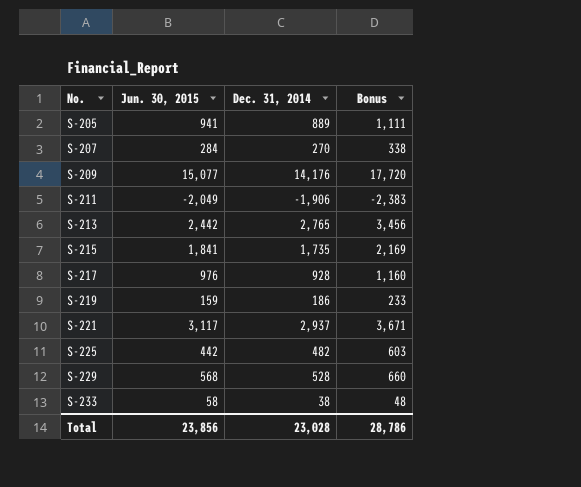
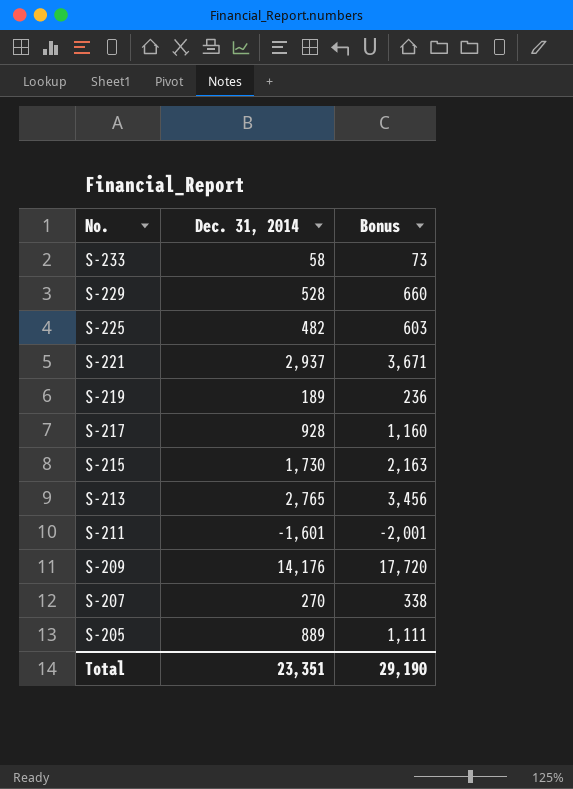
row order: No. ascending -> No. descending
column Jun. 30, 2015 | position: 2 -> none
S-233 | Dec. 31, 2014: 38 -> 58
S-233 | Bonus: 48 -> 73
S-219 | Dec. 31, 2014: 186 -> 189
S-219 | Bonus: 233 -> 236
S-215 | Dec. 31, 2014: 1,735 -> 1,730
S-215 | Bonus: 2,169 -> 2,163
S-211 | Dec. 31, 2014: -1,906 -> -1,601
S-211 | Bonus: -2,383 -> -2,001
Total | Dec. 31, 2014: 23,028 -> 23,351
Total | Bonus: 28,786 -> 29,190

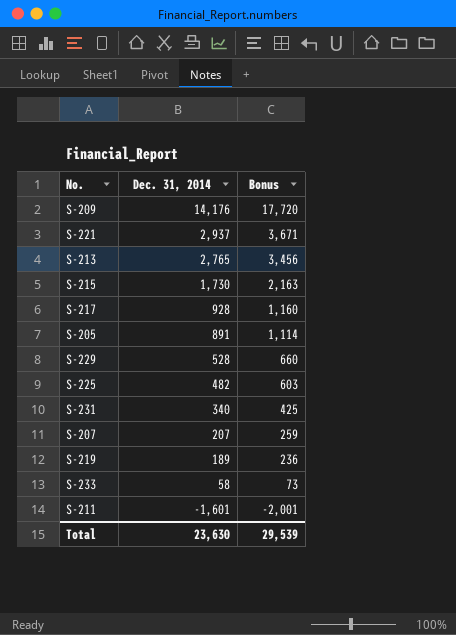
row order: No. descending -> Dec. 31, 2014 descending
S-205 | Dec. 31, 2014: 889 -> 891
S-205 | Bonus: 1,111 -> 1,114
row S-231: none -> 340 | 425
S-207 | Dec. 31, 2014: 270 -> 207
S-207 | Bonus: 338 -> 259
Total | Dec. 31, 2014: 23,351 -> 23,630
Total | Bonus: 29,190 -> 29,539

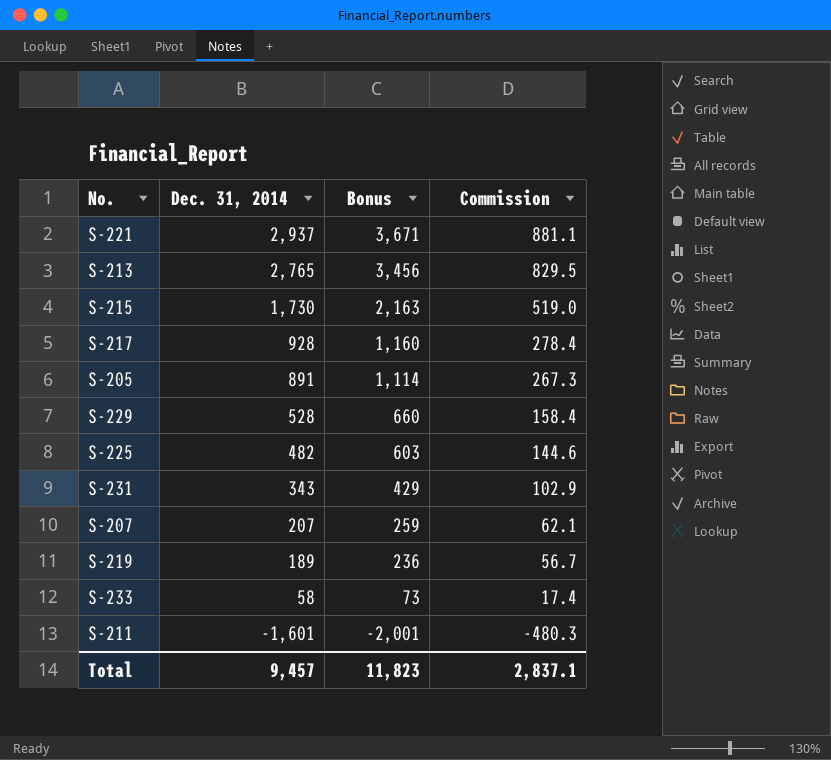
column Commission | formula: none -> [Dec. 31, 2014] * 0.3
row S-209: 14,176 | 17,720 -> none
S-231 | Dec. 31, 2014: 340 -> 343
S-231 | Bonus: 425 -> 429
Total | Dec. 31, 2014: 23,630 -> 9,457
Total | Bonus: 29,539 -> 11,823

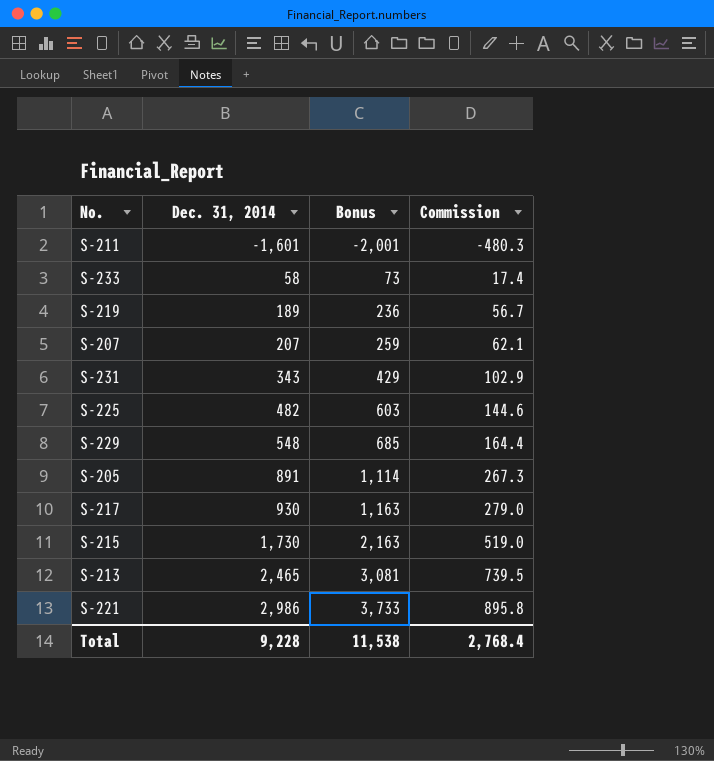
row order: Dec. 31, 2014 descending -> Dec. 31, 2014 ascending
S-229 | Dec. 31, 2014: 528 -> 548
S-229 | Bonus: 660 -> 685
S-229 | Commission: 158.4 -> 164.4
S-217 | Dec. 31, 2014: 928 -> 930
S-217 | Bonus: 1,160 -> 1,163
S-217 | Commission: 278.4 -> 279.0
S-213 | Dec. 31, 2014: 2,765 -> 2,465
S-213 | Bonus: 3,456 -> 3,081
S-213 | Commission: 829.5 -> 739.5
S-221 | Dec. 31, 2014: 2,937 -> 2,986
S-221 | Bonus: 3,671 -> 3,733
S-221 | Commission: 881.1 -> 895.8
Total | Dec. 31, 2014: 9,457 -> 9,228
Total | Bonus: 11,823 -> 11,538
Total | Commission: 2,837.1 -> 2,768.4

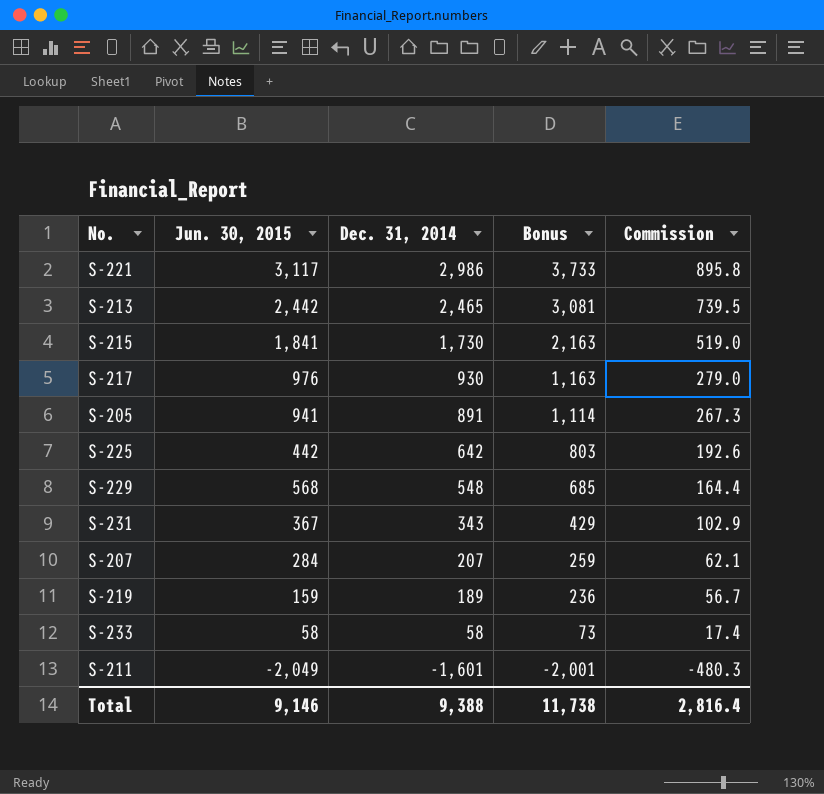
row order: Dec. 31, 2014 ascending -> Dec. 31, 2014 descending
column Jun. 30, 2015 | position: none -> 2
S-225 | Dec. 31, 2014: 482 -> 642
S-225 | Bonus: 603 -> 803
S-225 | Commission: 144.6 -> 192.6
Total | Dec. 31, 2014: 9,228 -> 9,388
Total | Bonus: 11,538 -> 11,738
Total | Commission: 2,768.4 -> 2,816.4

